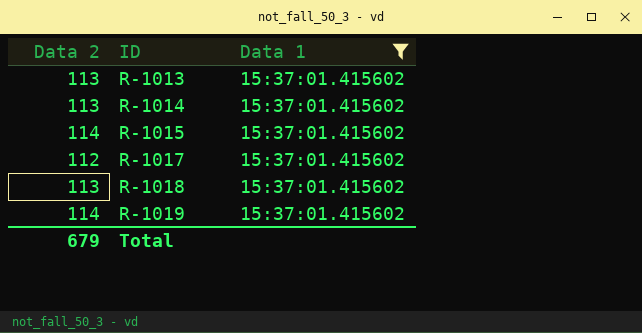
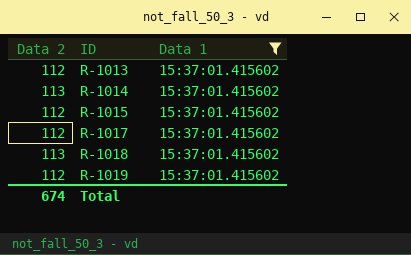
R-1013 | Data 2: 113 -> 112
R-1015 | Data 2: 114 -> 112
R-1019 | Data 2: 114 -> 112
Total | Data 2: 679 -> 674

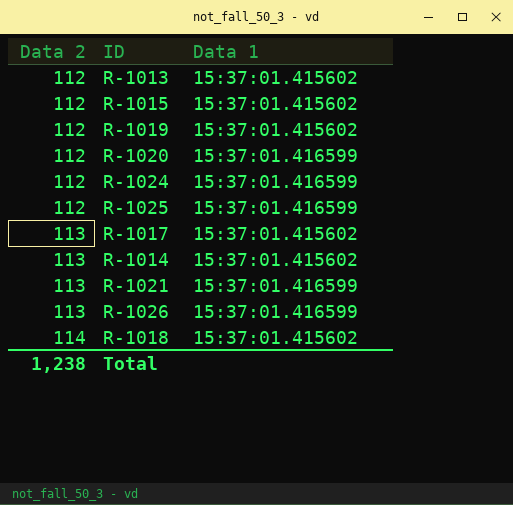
filter: Data 1 = 15:37:01.415602 -> none
row order: ID ascending -> Data 2 ascending
R-1017 | Data 2: 112 -> 113
R-1018 | Data 2: 113 -> 114
Total | Data 2: 674 -> 1,238

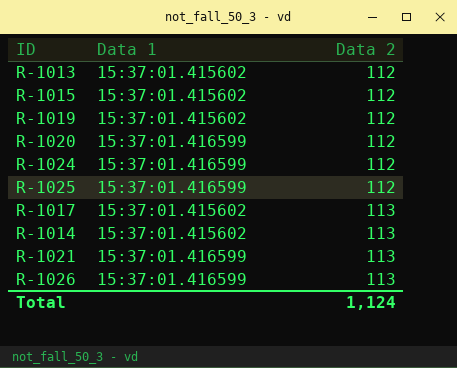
column Data 2 | position: 1 -> 3
row R-1018: 114 | 15:37:01.415602 -> none
Total | Data 2: 1,238 -> 1,124

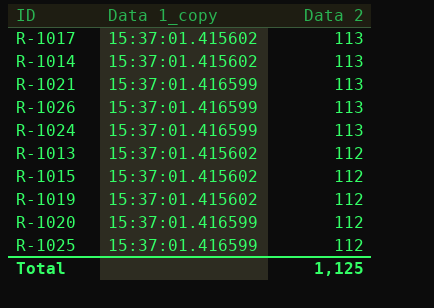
row order: Data 2 ascending -> Data 2 descending
column name: Data 1 -> Data 1_copy
R-1024 | Data 2: 112 -> 113
Total | Data 2: 1,124 -> 1,125

